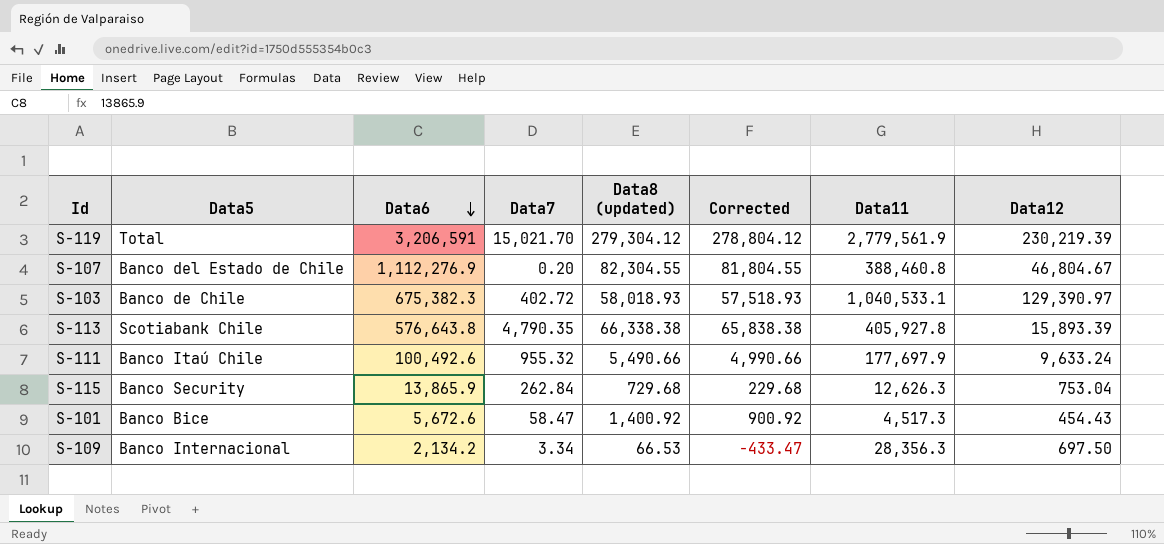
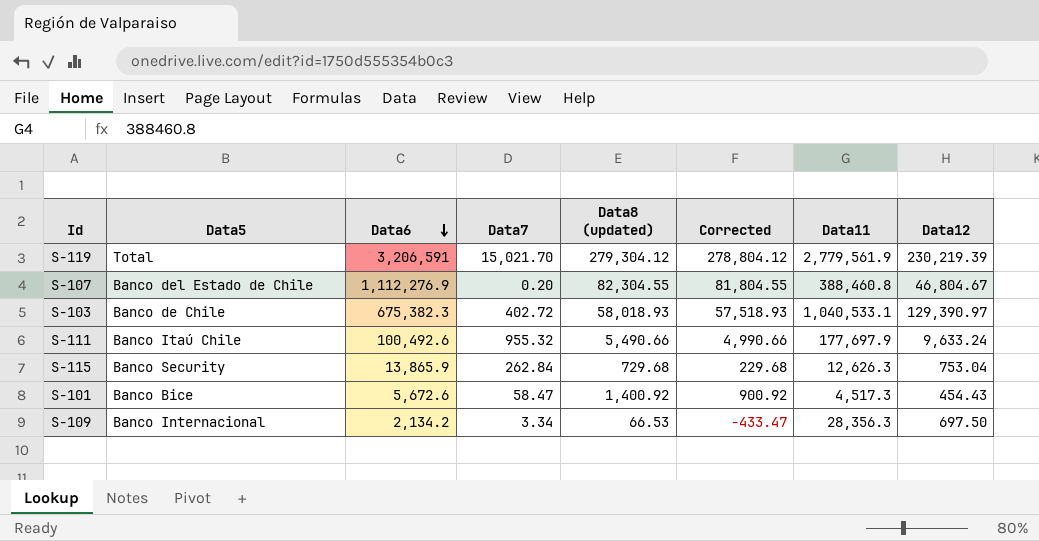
row S-113: Scotiabank Chile | 576,643.8 | 4,790.35 | 66,338.38 | 65,838.38 | 405,927.8 | 15,893.39 -> none

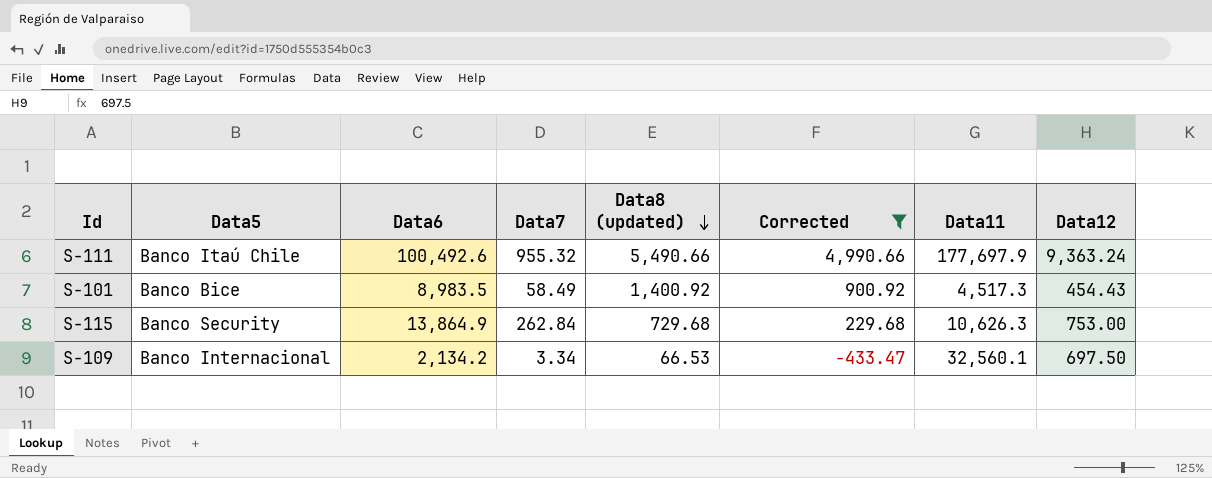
filter: none -> Corrected <= 4,990.66
row order: Data6 descending -> Data8 (updated) descending
S-111 | Data12: 9,633.24 -> 9,363.24
S-101 | Data6: 5,672.6 -> 8,983.5
S-101 | Data7: 58.47 -> 58.49
S-115 | Data6: 13,865.9 -> 13,864.9
S-115 | Data11: 12,626.3 -> 10,626.3
S-115 | Data12: 753.04 -> 753.00
S-109 | Data11: 28,356.3 -> 32,560.1

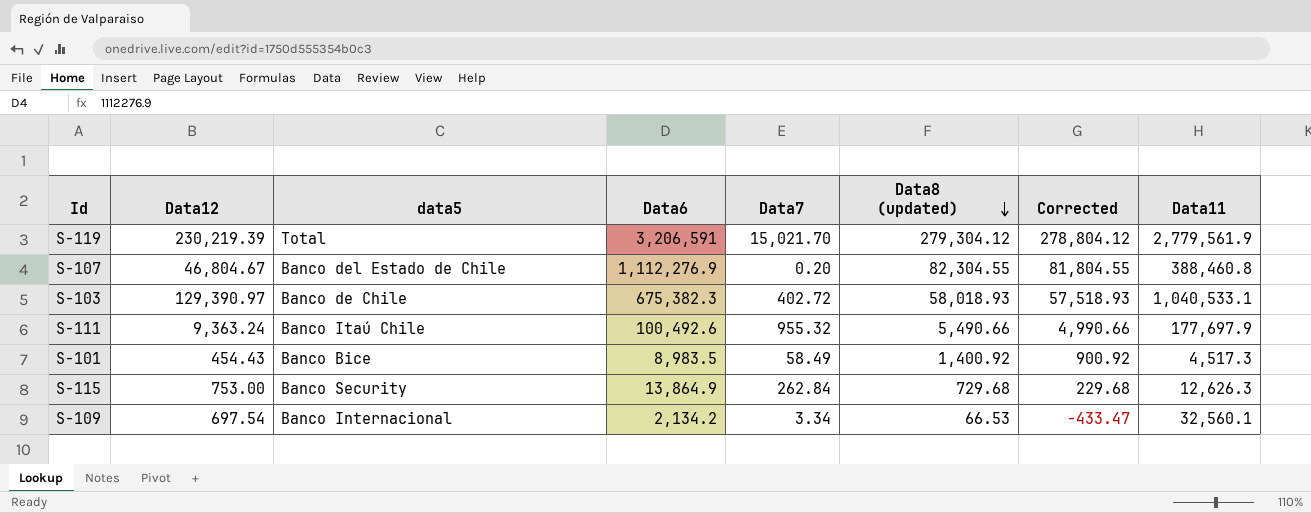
filter: Corrected <= 4,990.66 -> none
column Data12 | position: 8 -> 2
column name: Data5 -> data5
S-115 | Data11: 10,626.3 -> 12,626.3
S-109 | Data12: 697.50 -> 697.54

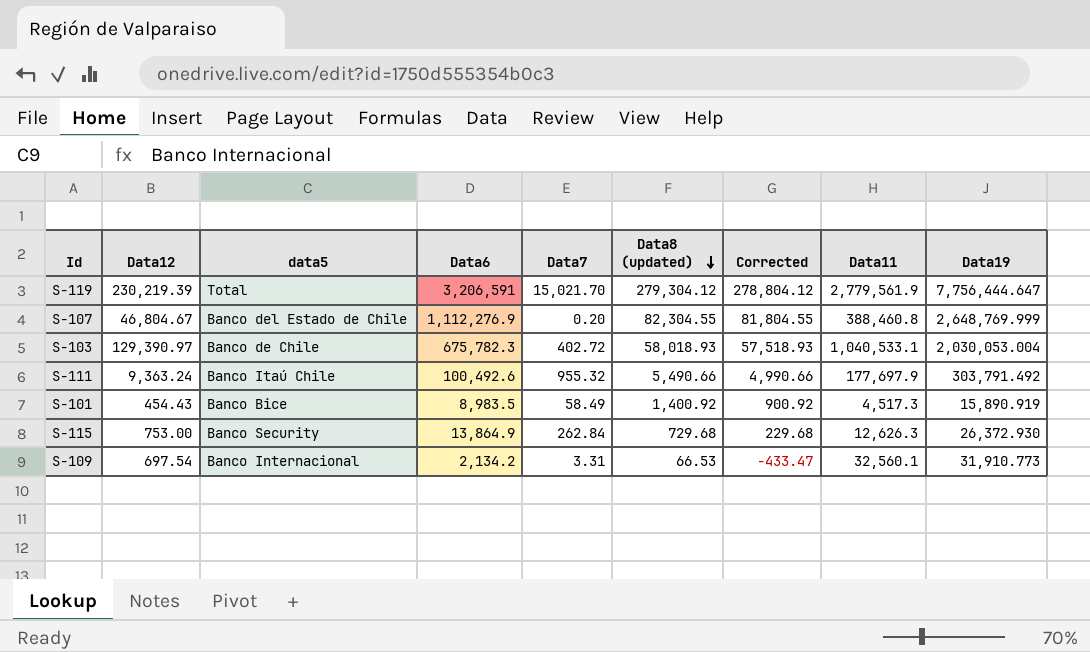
column Data19 | position: none -> 9
S-103 | Data6: 675,382.3 -> 675,782.3
S-109 | Data7: 3.34 -> 3.31

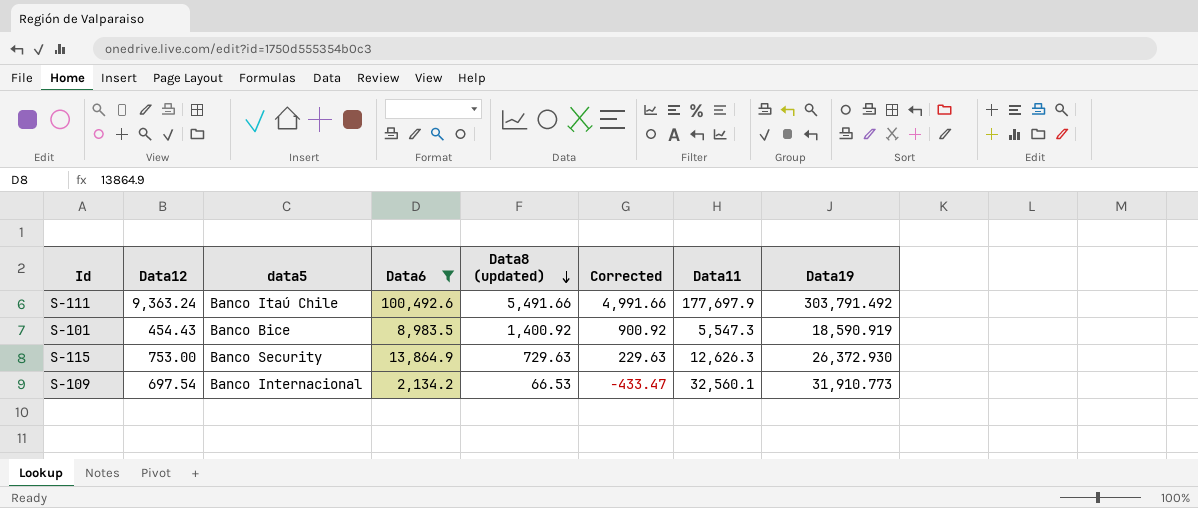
filter: none -> Data6 <= 100,492.6
column Data7 | position: 5 -> none
S-111 | Data8 (updated): 5,490.66 -> 5,491.66
S-111 | Corrected: 4,990.66 -> 4,991.66
S-101 | Data11: 4,517.3 -> 5,547.3
S-101 | Data19: 15,890.919 -> 18,590.919
S-115 | Data8 (updated): 729.68 -> 729.63
S-115 | Corrected: 229.68 -> 229.63

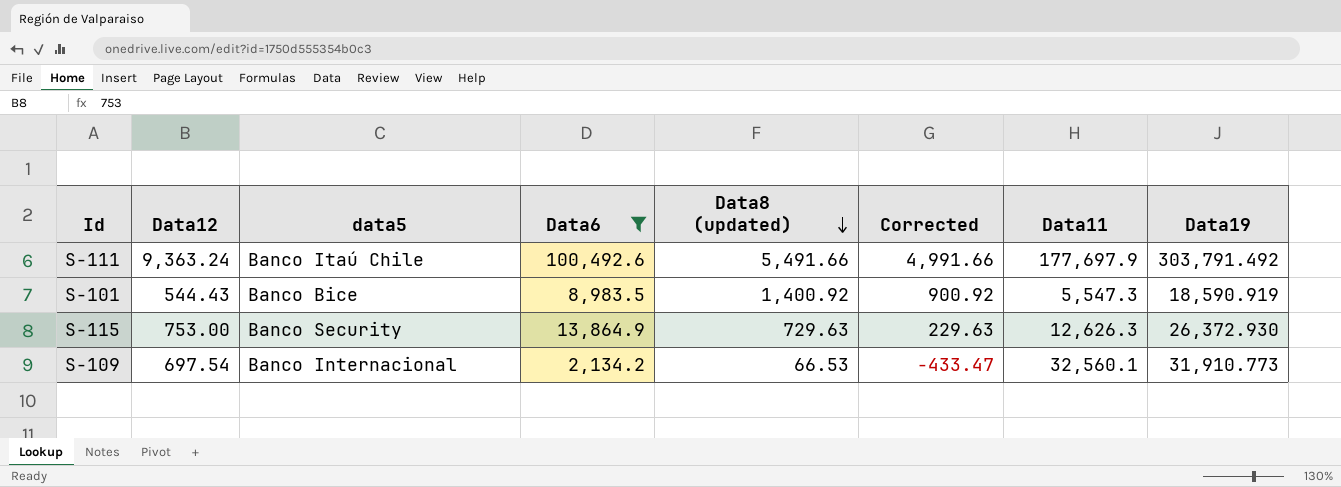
S-101 | Data12: 454.43 -> 544.43

